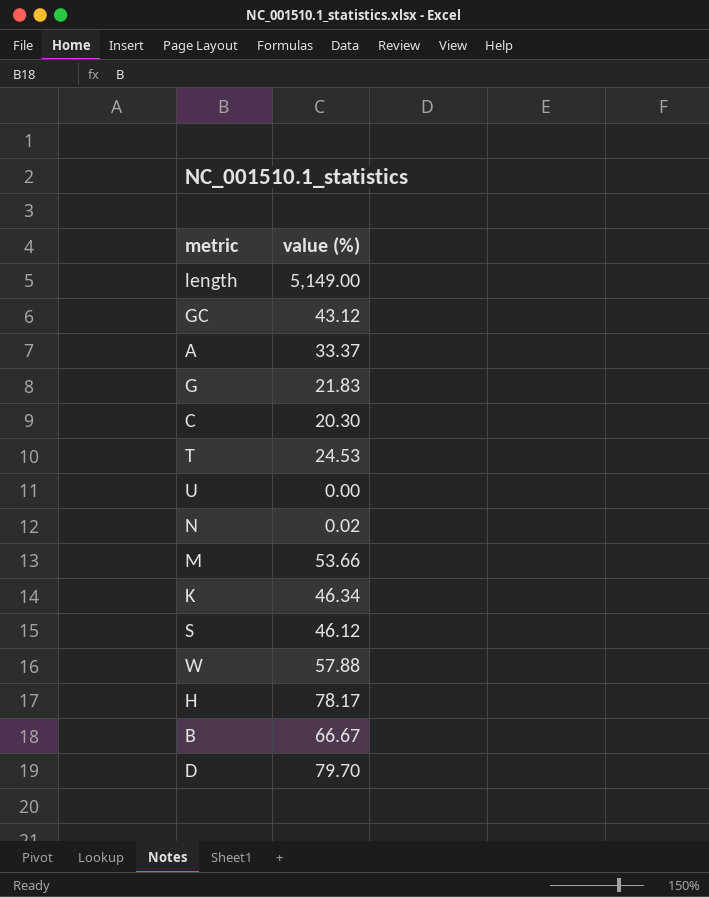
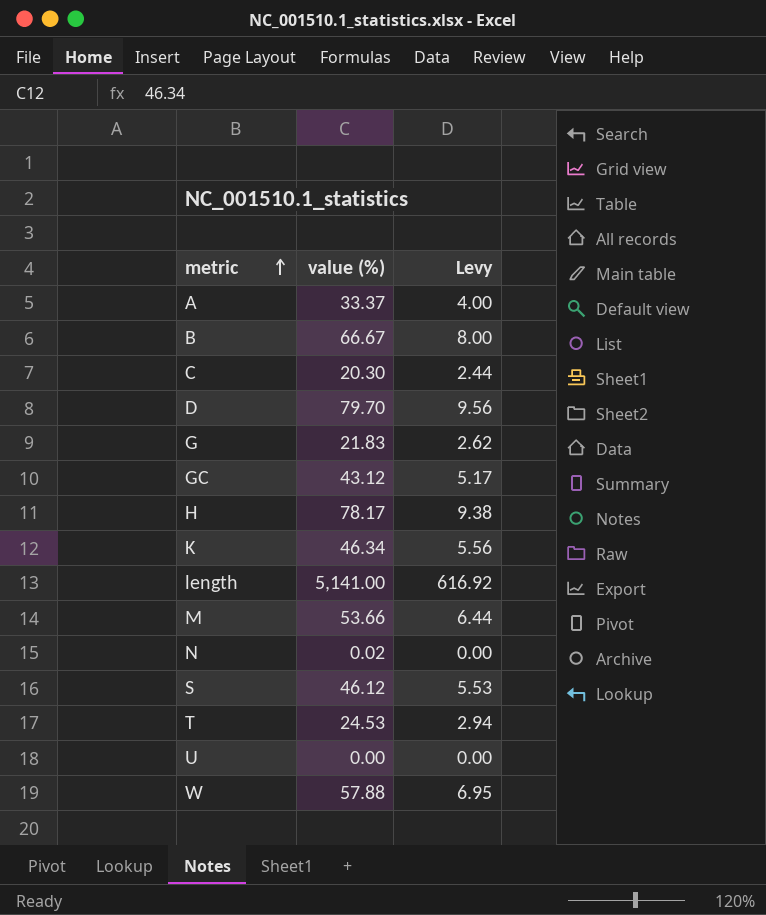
row order: none -> metric ascending
column Levy | formula: none -> [value (%)] * 0.12
length | value (%): 5,149.00 -> 5,141.00

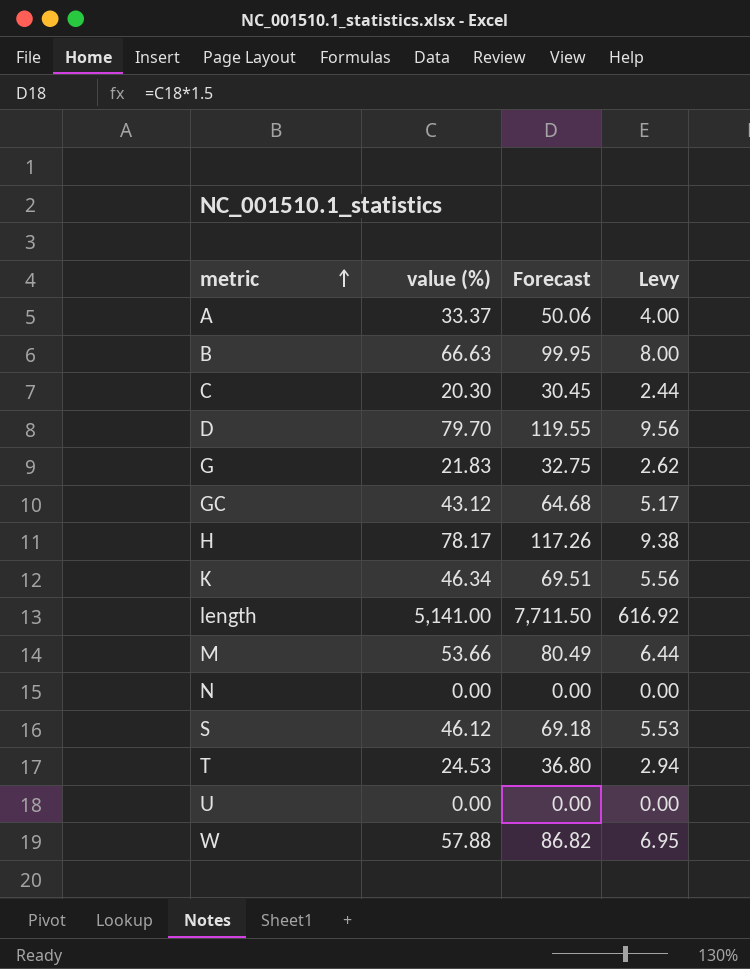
column Forecast | formula: none -> [value (%)] * 1.5
B | value (%): 66.67 -> 66.63
N | value (%): 0.02 -> 0.00

